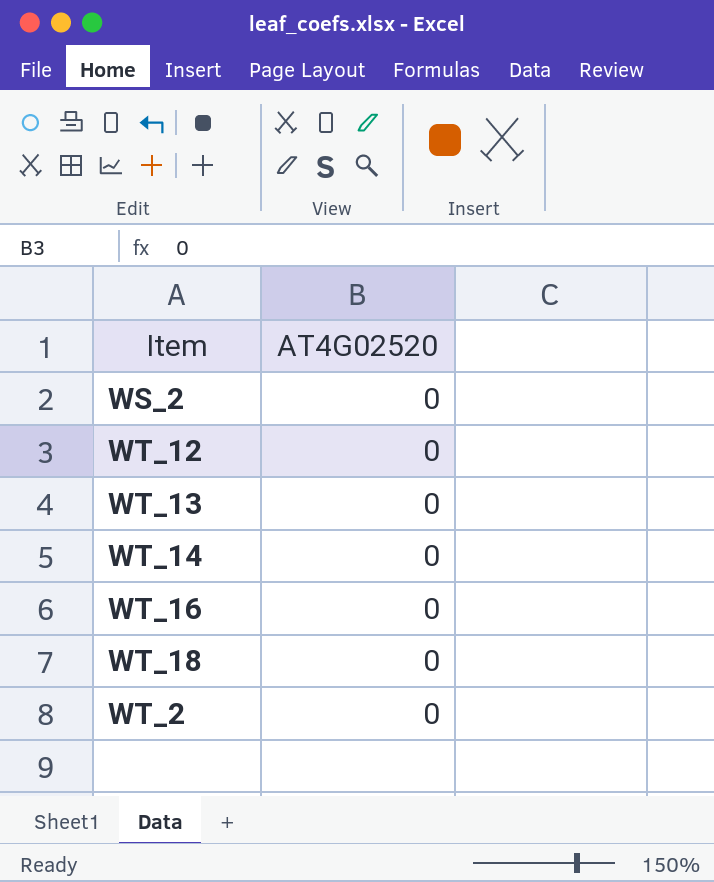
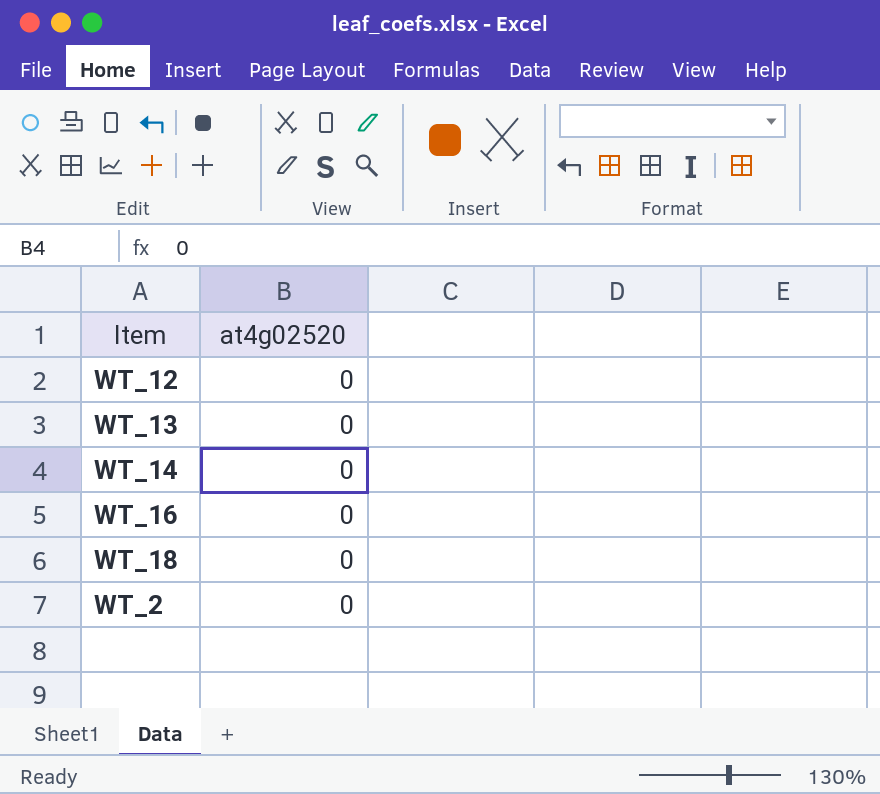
column name: AT4G02520 -> at4g02520
row WS_2: 0 -> none

